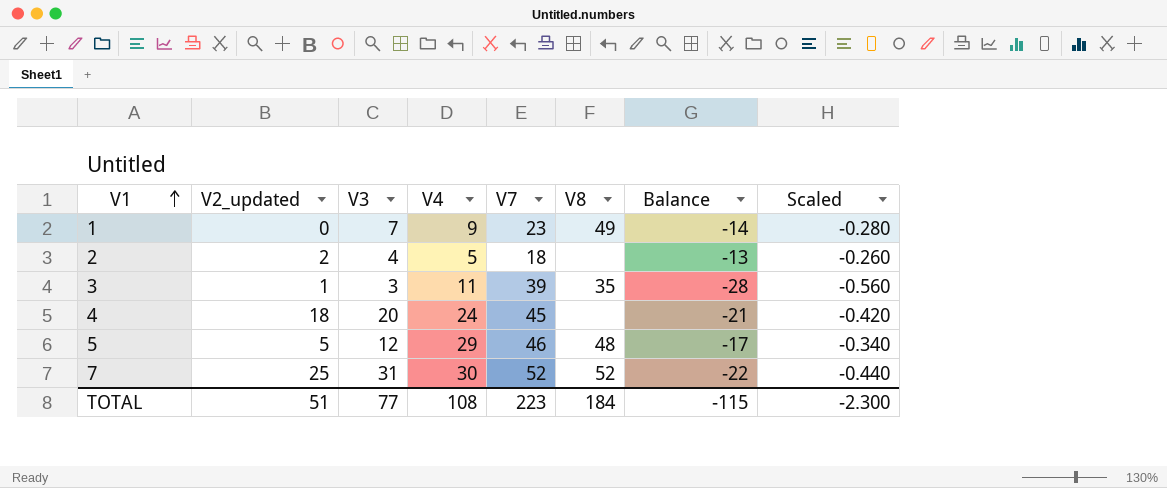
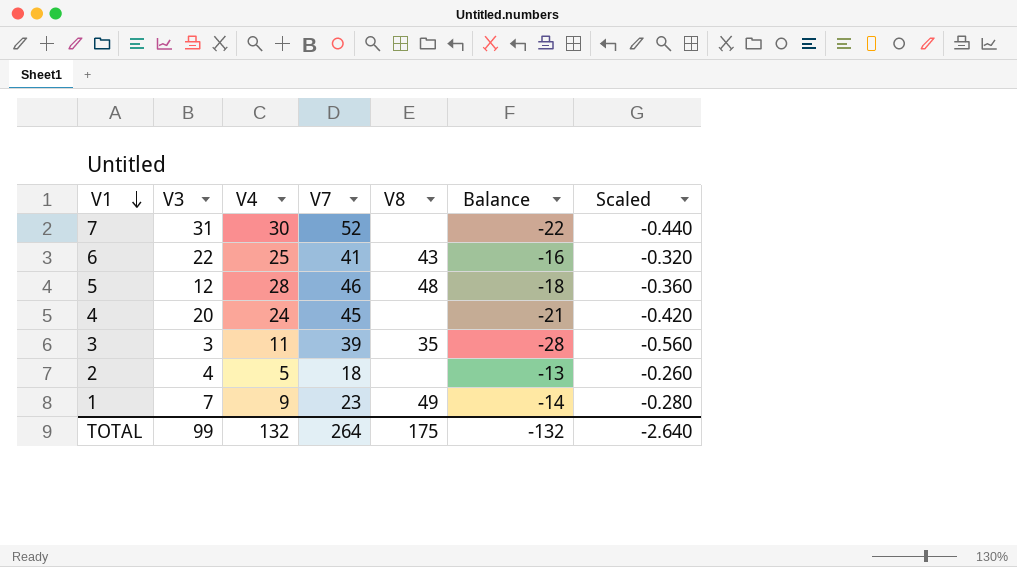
row order: V1 ascending -> V1 descending
column V2_updated | position: 2 -> none
7 | V8: 52 -> none
row 6: none -> 22 | 25 | 41 | 43 | -16 | -0.320
5 | V4: 29 -> 28
5 | Balance: -17 -> -18
5 | Scaled: -0.340 -> -0.360
TOTAL | V3: 77 -> 99
TOTAL | V4: 108 -> 132
TOTAL | V7: 223 -> 264
TOTAL | V8: 184 -> 175
TOTAL | Balance: -115 -> -132
TOTAL | Scaled: -2.300 -> -2.640

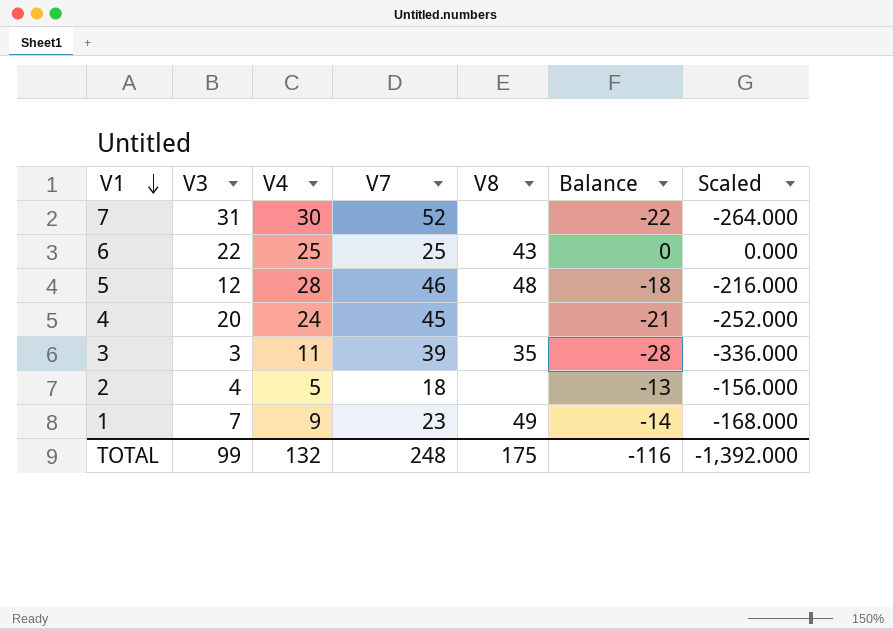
column Scaled | formula: [Balance] * 0.02 -> [Balance] * 12
6 | V7: 41 -> 25
6 | Balance: -16 -> 0
TOTAL | V7: 264 -> 248
TOTAL | Balance: -132 -> -116
TOTAL | Scaled: -2.640 -> -1,392.000

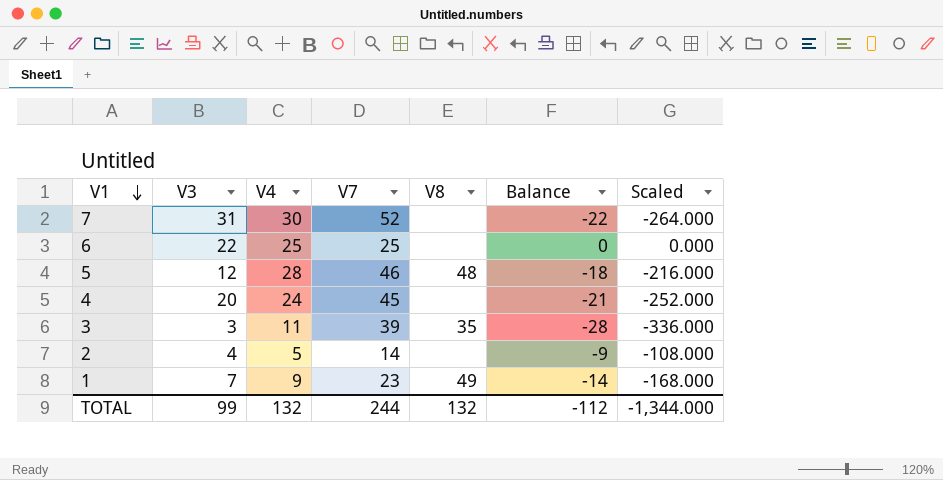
6 | V8: 43 -> none
2 | V7: 18 -> 14
2 | Balance: -13 -> -9
2 | Scaled: -156.000 -> -108.000
TOTAL | V7: 248 -> 244
TOTAL | V8: 175 -> 132
TOTAL | Balance: -116 -> -112
TOTAL | Scaled: -1,392.000 -> -1,344.000

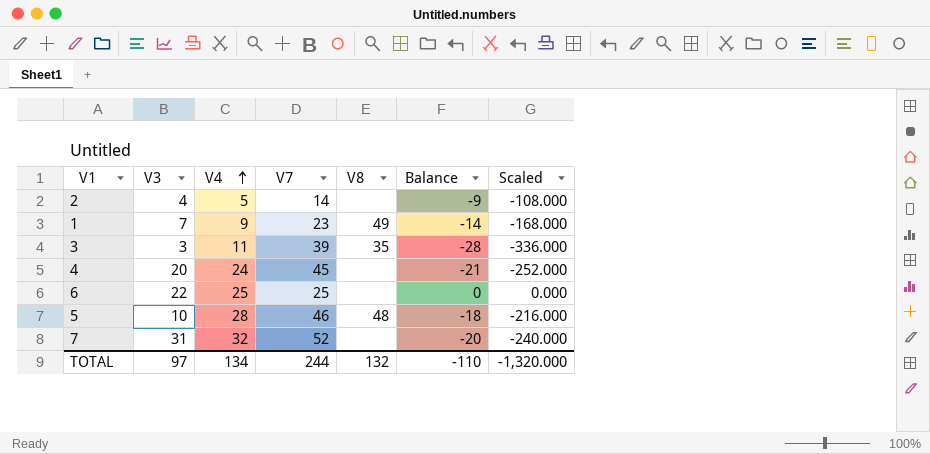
row order: V1 descending -> V4 ascending
5 | V3: 12 -> 10
7 | V4: 30 -> 32
7 | Balance: -22 -> -20
7 | Scaled: -264.000 -> -240.000
TOTAL | V3: 99 -> 97
TOTAL | V4: 132 -> 134
TOTAL | Balance: -112 -> -110
TOTAL | Scaled: -1,344.000 -> -1,320.000

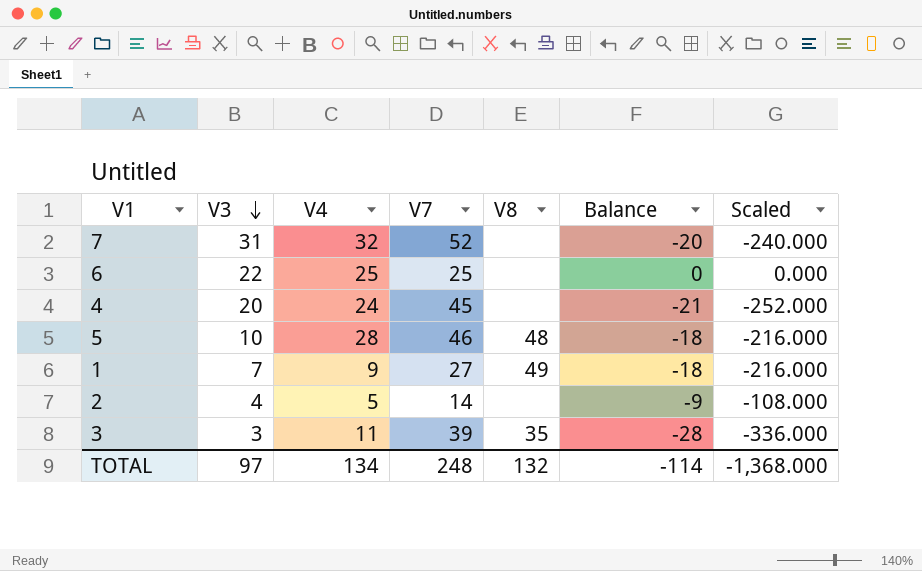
row order: V4 ascending -> V3 descending
1 | V7: 23 -> 27
1 | Balance: -14 -> -18
1 | Scaled: -168.000 -> -216.000
TOTAL | V7: 244 -> 248
TOTAL | Balance: -110 -> -114
TOTAL | Scaled: -1,320.000 -> -1,368.000

